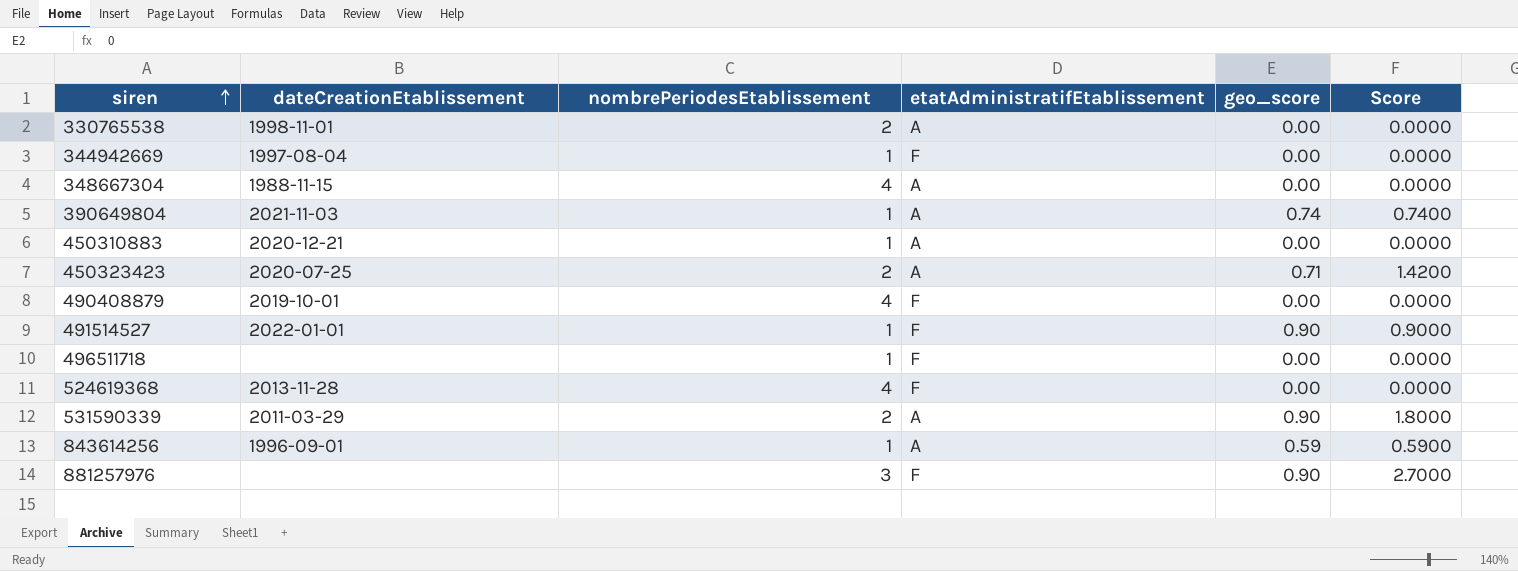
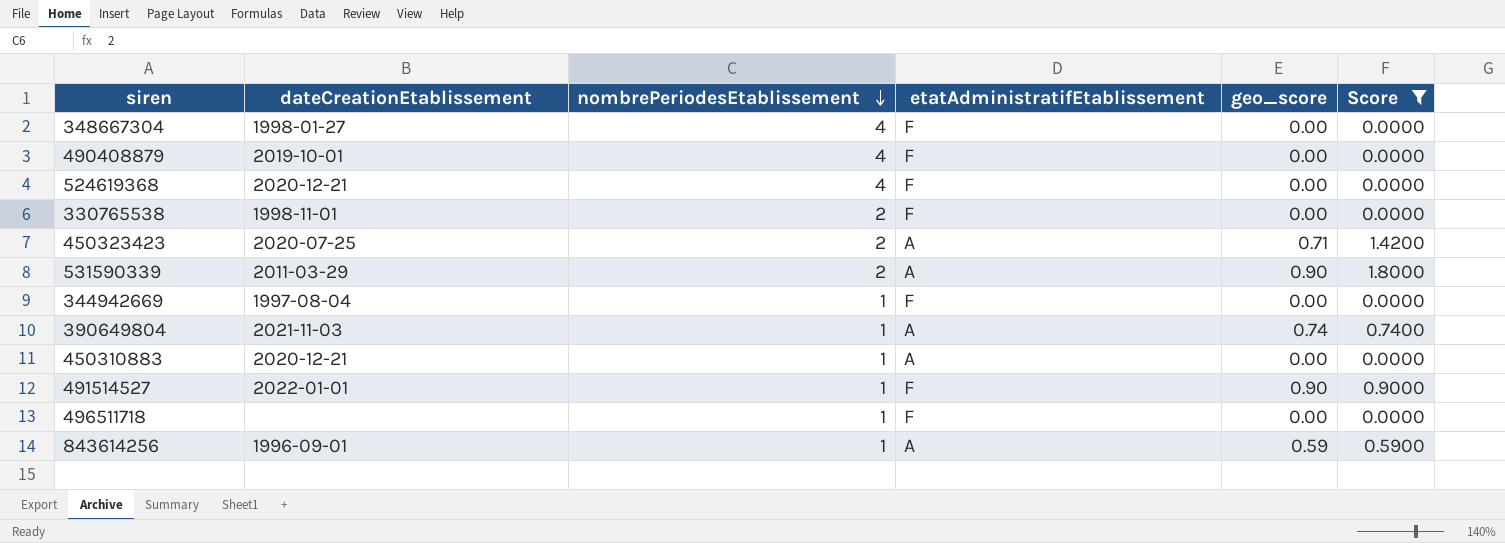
filter: none -> Score != 2.7000
row order: siren ascending -> nombrePeriodesEtablissement descending
348667304 | dateCreationEtablissement: 1988-11-15 -> 1998-01-27
348667304 | etatAdministratifEtablissement: A -> F
524619368 | dateCreationEtablissement: 2013-11-28 -> 2020-12-21
330765538 | etatAdministratifEtablissement: A -> F

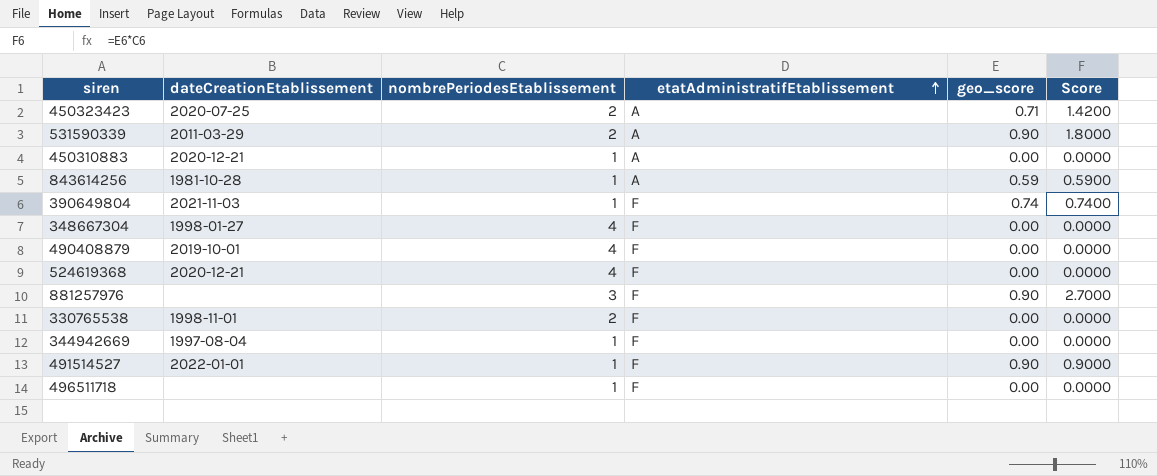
filter: Score != 2.7000 -> none
row order: nombrePeriodesEtablissement descending -> etatAdministratifEtablissement ascending
843614256 | dateCreationEtablissement: 1996-09-01 -> 1981-10-28
390649804 | etatAdministratifEtablissement: A -> F

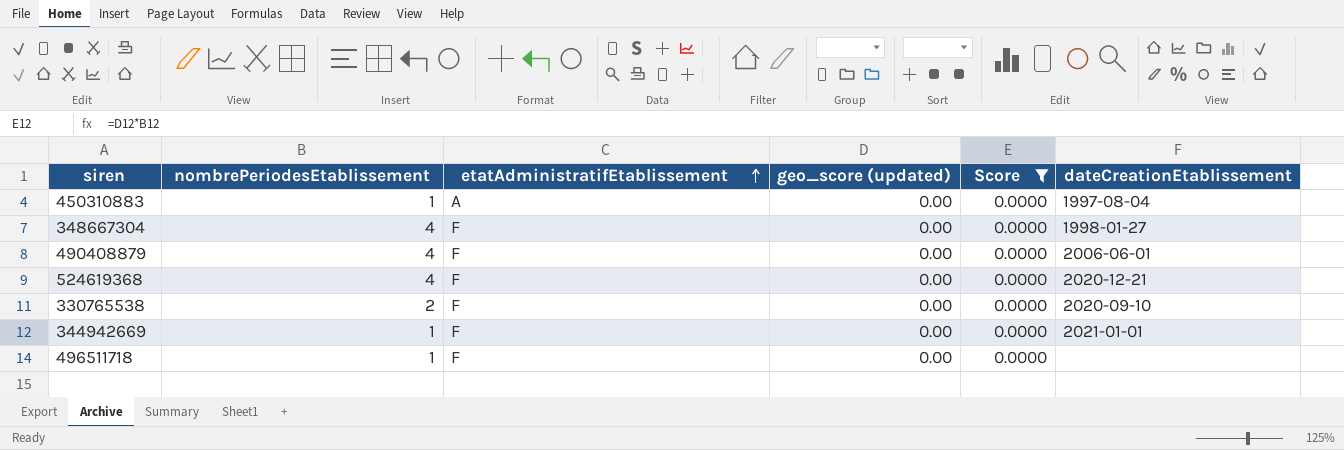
filter: none -> Score = 0.0000
column name: geo_score -> geo_score (updated)
column dateCreationEtablissement | position: 2 -> 6
450310883 | dateCreationEtablissement: 2020-12-21 -> 1997-08-04
490408879 | dateCreationEtablissement: 2019-10-01 -> 2006-06-01
330765538 | dateCreationEtablissement: 1998-11-01 -> 2020-09-10
344942669 | dateCreationEtablissement: 1997-08-04 -> 2021-01-01

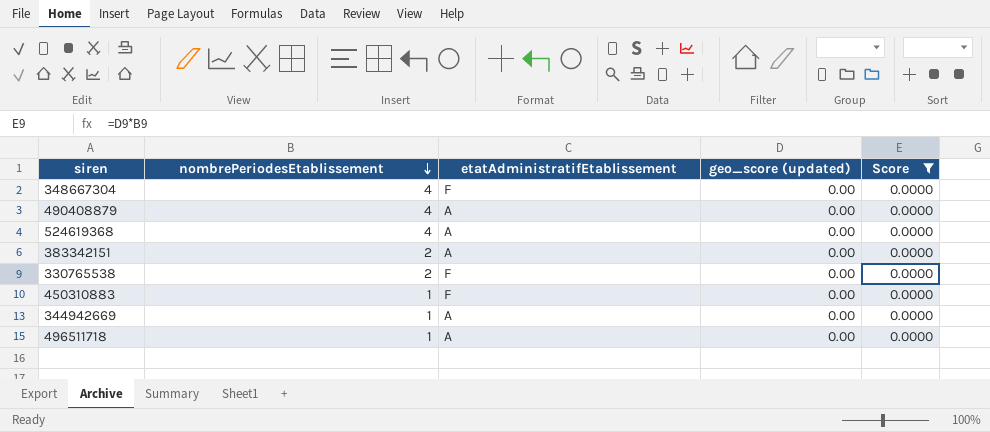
row order: etatAdministratifEtablissement ascending -> nombrePeriodesEtablissement descending
column dateCreationEtablissement | position: 6 -> none
490408879 | etatAdministratifEtablissement: F -> A
524619368 | etatAdministratifEtablissement: F -> A
row 383342151: none -> 2 | A | 0.00 | 0.0000
450310883 | etatAdministratifEtablissement: A -> F
344942669 | etatAdministratifEtablissement: F -> A
496511718 | etatAdministratifEtablissement: F -> A

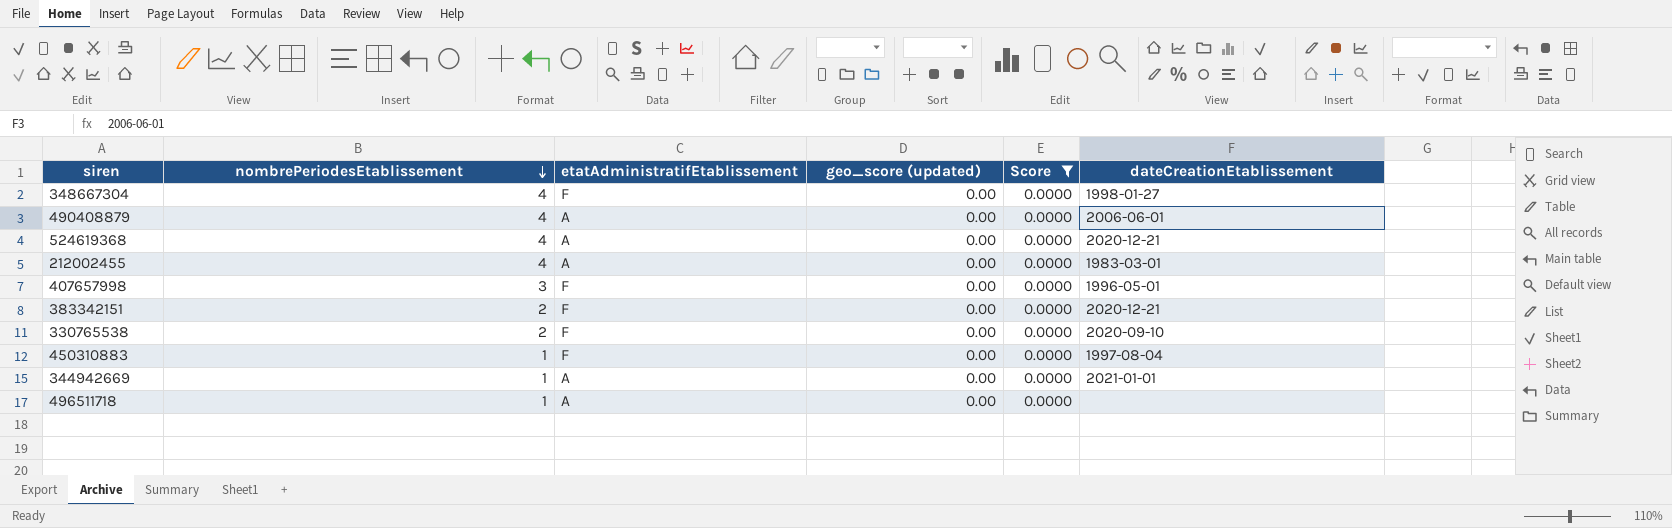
column dateCreationEtablissement | position: none -> 6
row 212002455: none -> 4 | A | 0.00 | 0.0000 | 1983-03-01
row 407657998: none -> 3 | F | 0.00 | 0.0000 | 1996-05-01
383342151 | etatAdministratifEtablissement: A -> F

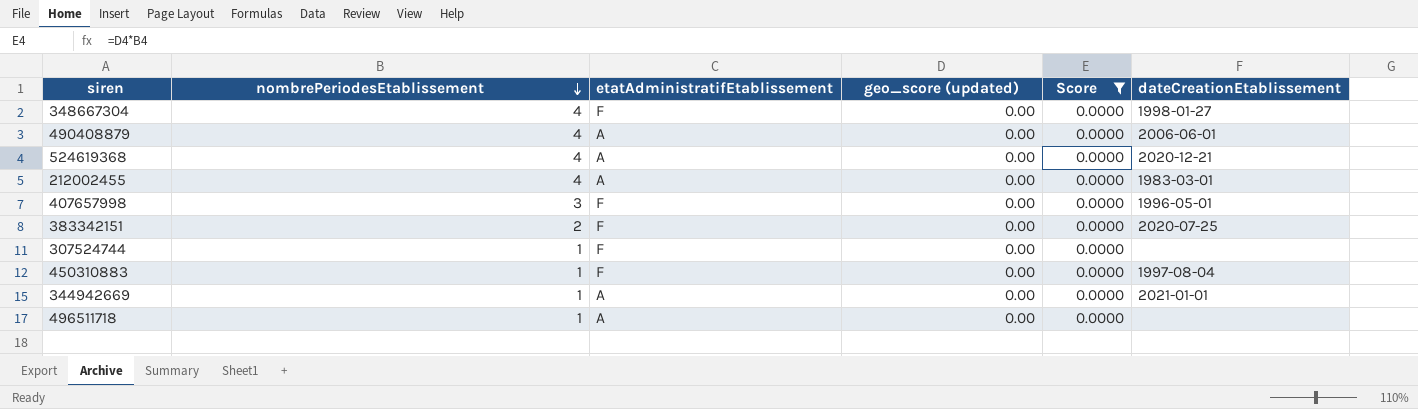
row 330765538: 2 | F | 0.00 | 0.0000 | 2020-09-10 -> none
383342151 | dateCreationEtablissement: 2020-12-21 -> 2020-07-25
row 307524744: none -> 1 | F | 0.00 | 0.0000 | none

